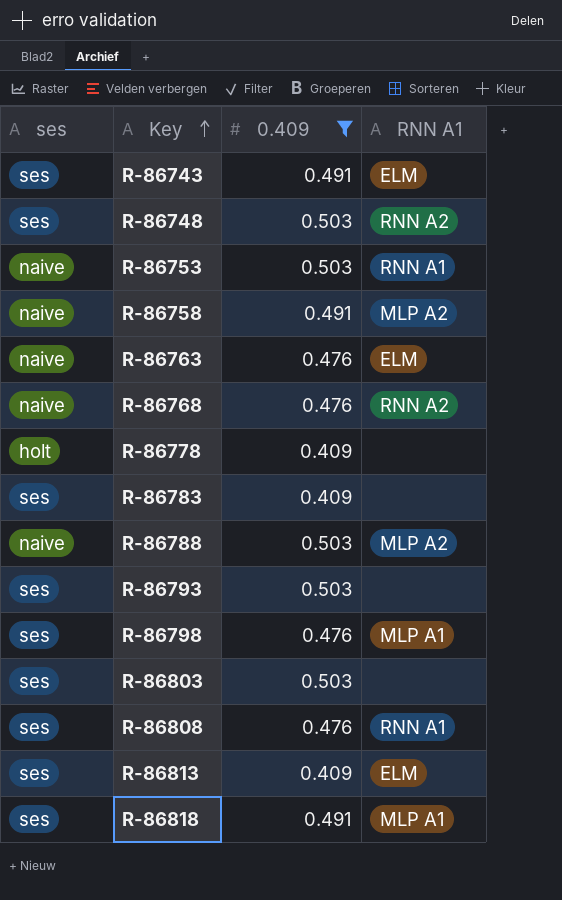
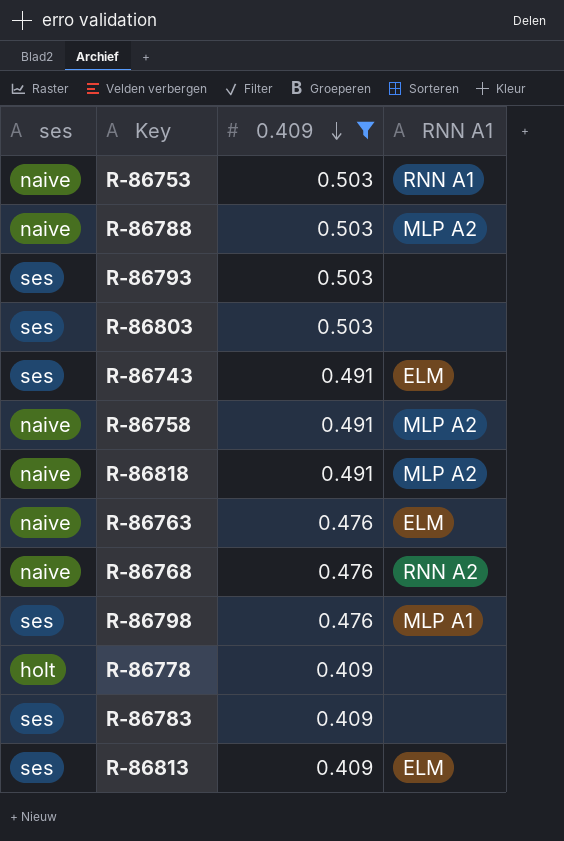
row order: Key ascending -> 0.409 descending
row R-86748: ses | 0.503 | RNN A2 -> none
row R-86808: ses | 0.476 | RNN A1 -> none
R-86818 | ses: ses -> naive
R-86818 | RNN A1: MLP A1 -> MLP A2

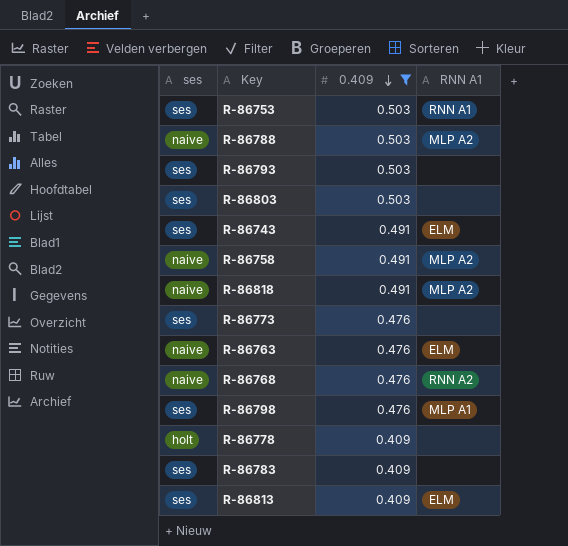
R-86753 | ses: naive -> ses
row R-86773: none -> ses | 0.476 | none

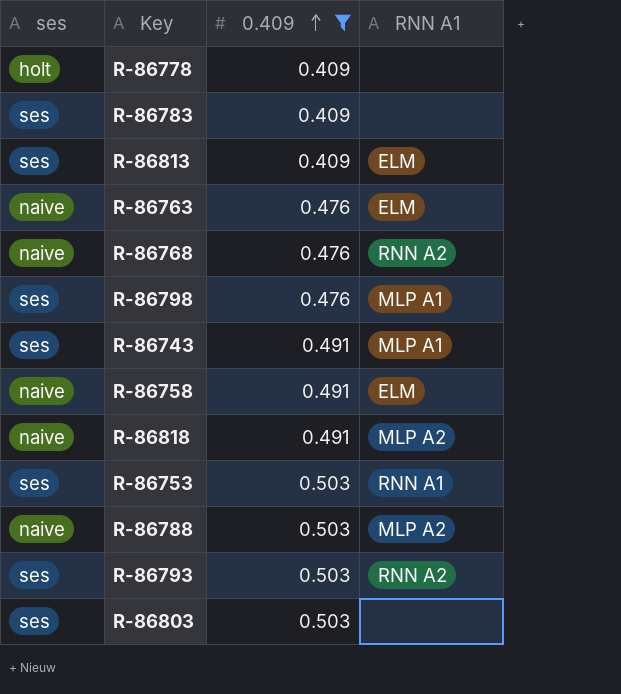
row order: 0.409 descending -> 0.409 ascending
row R-86773: ses | 0.476 | none -> none
R-86743 | RNN A1: ELM -> MLP A1
R-86758 | RNN A1: MLP A2 -> ELM
R-86793 | RNN A1: none -> RNN A2

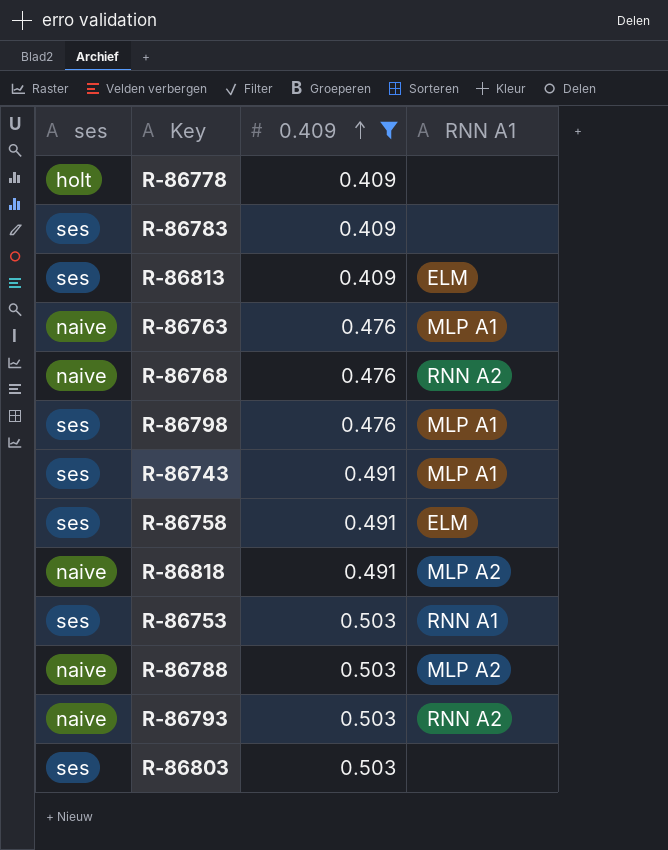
R-86763 | RNN A1: ELM -> MLP A1
R-86758 | ses: naive -> ses
R-86793 | ses: ses -> naive

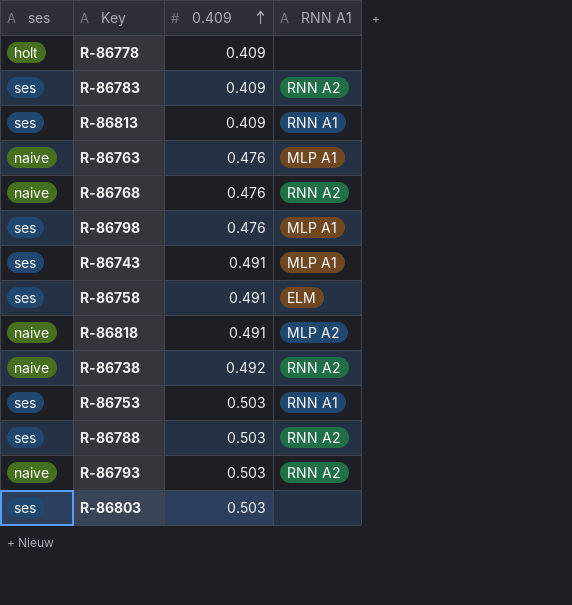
filter: 0.409 != 0.492 -> none
R-86783 | RNN A1: none -> RNN A2
R-86813 | RNN A1: ELM -> RNN A1
R-86788 | ses: naive -> ses
R-86788 | RNN A1: MLP A2 -> RNN A2

